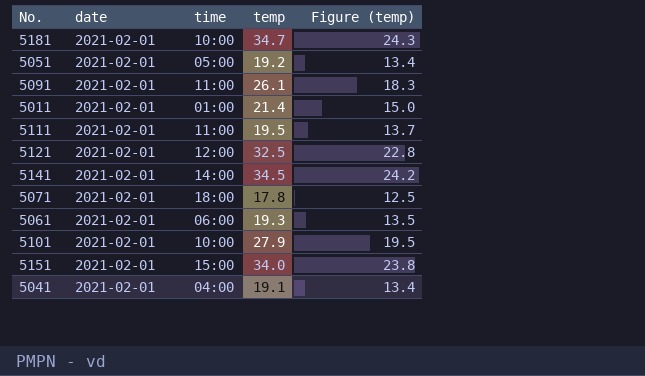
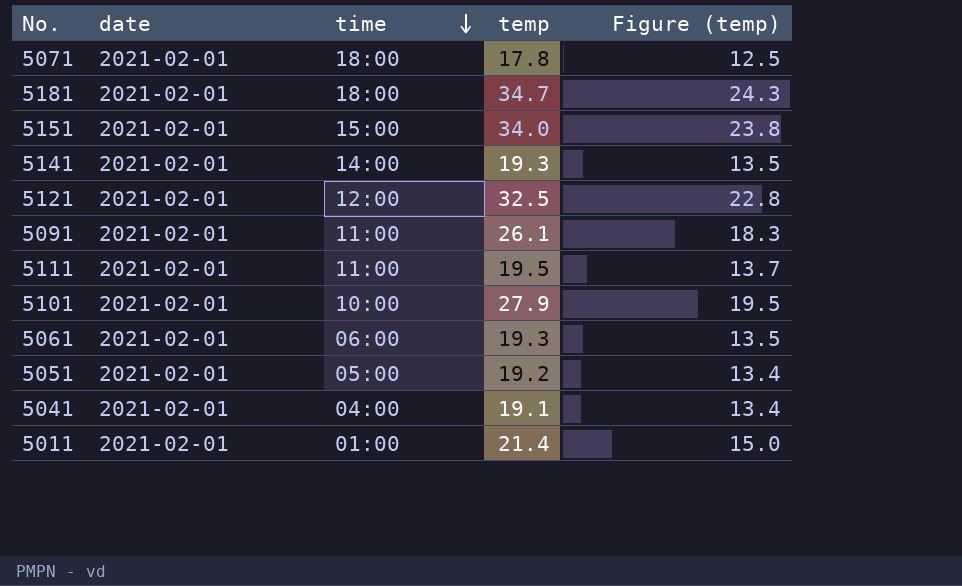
row order: none -> time descending
5181 | time: 10:00 -> 18:00
5141 | temp: 34.5 -> 19.3
5141 | Figure (temp): 24.2 -> 13.5

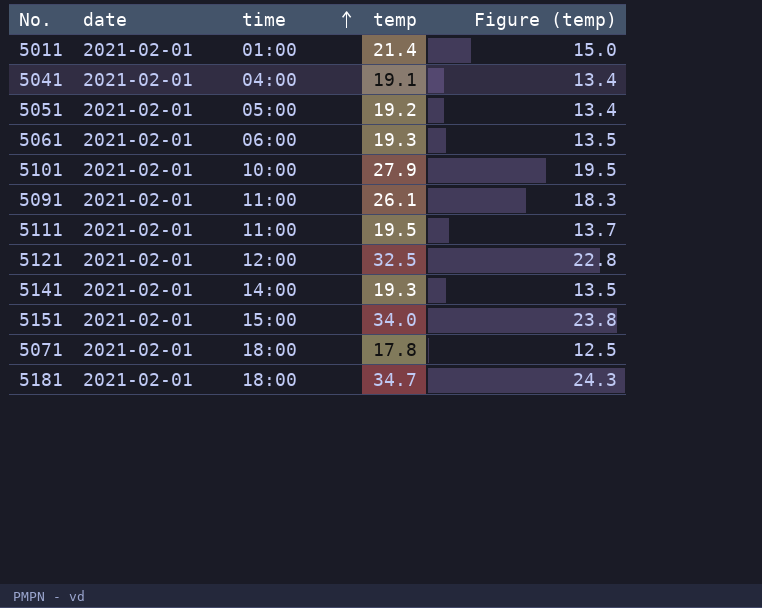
row order: time descending -> time ascending

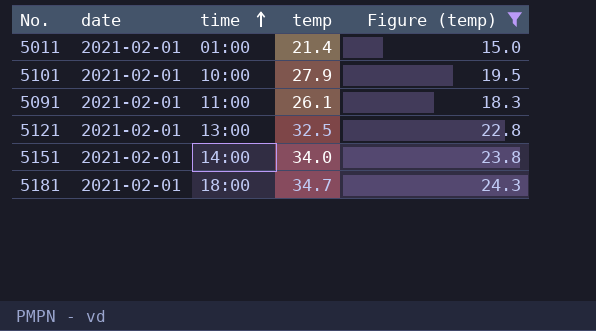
filter: none -> Figure (temp) >= 15.0
5121 | time: 12:00 -> 13:00
5151 | time: 15:00 -> 14:00

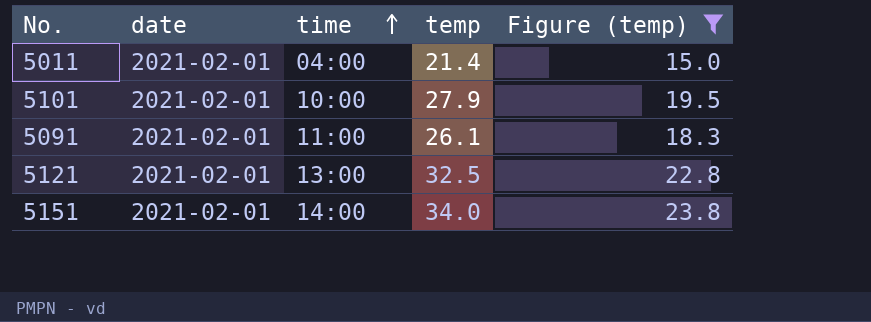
row 5181: 2021-02-01 | 18:00 | 34.7 | 24.3 -> none
5011 | time: 01:00 -> 04:00

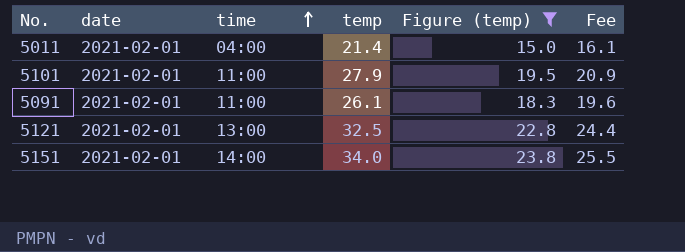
column Fee | formula: none -> [temp] * 0.75
5101 | time: 10:00 -> 11:00

